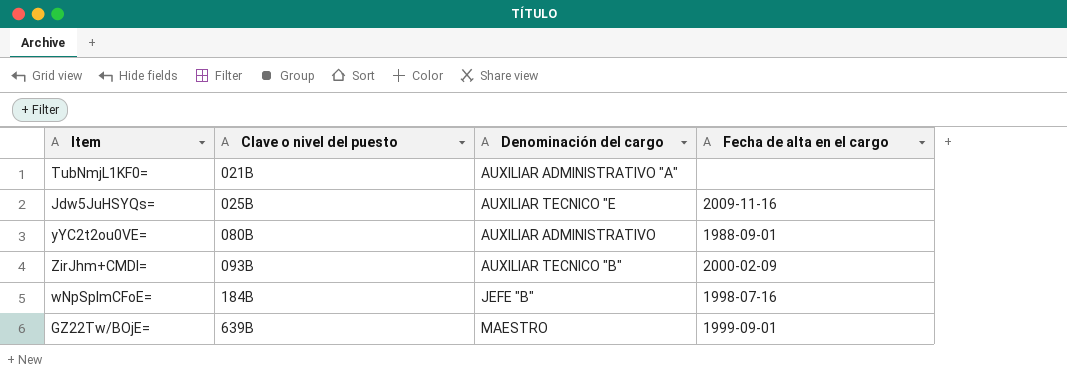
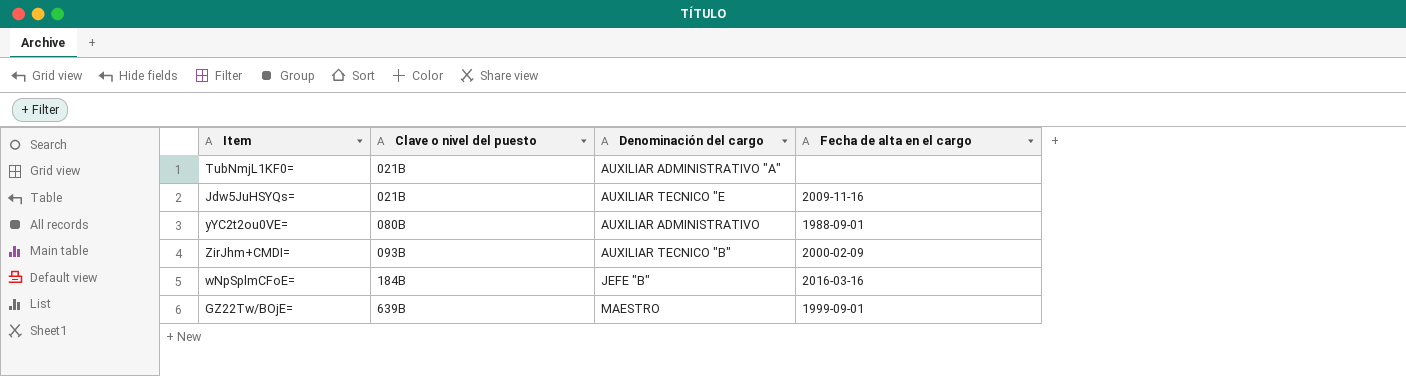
Jdw5JuHSYQs= | Clave o nivel del puesto: 025B -> 021B
wNpSplmCFoE= | Fecha de alta en el cargo: 1998-07-16 -> 2016-03-16

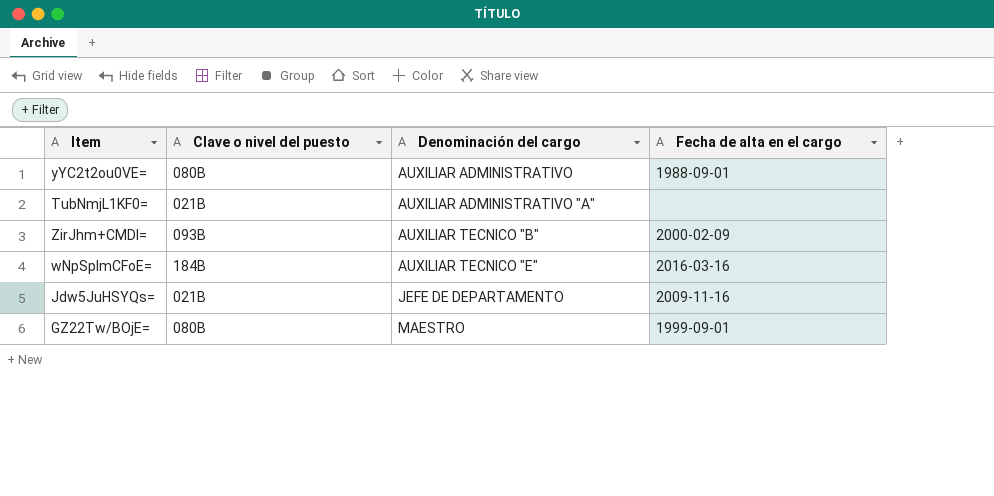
row order: Clave o nivel del puesto ascending -> Denominación del cargo ascending
wNpSplmCFoE= | Denominación del cargo: JEFE "B" -> AUXILIAR TECNICO "E"
Jdw5JuHSYQs= | Denominación del cargo: AUXILIAR TECNICO "E -> JEFE DE DEPARTAMENTO
GZ22Tw/BOjE= | Clave o nivel del puesto: 639B -> 080B

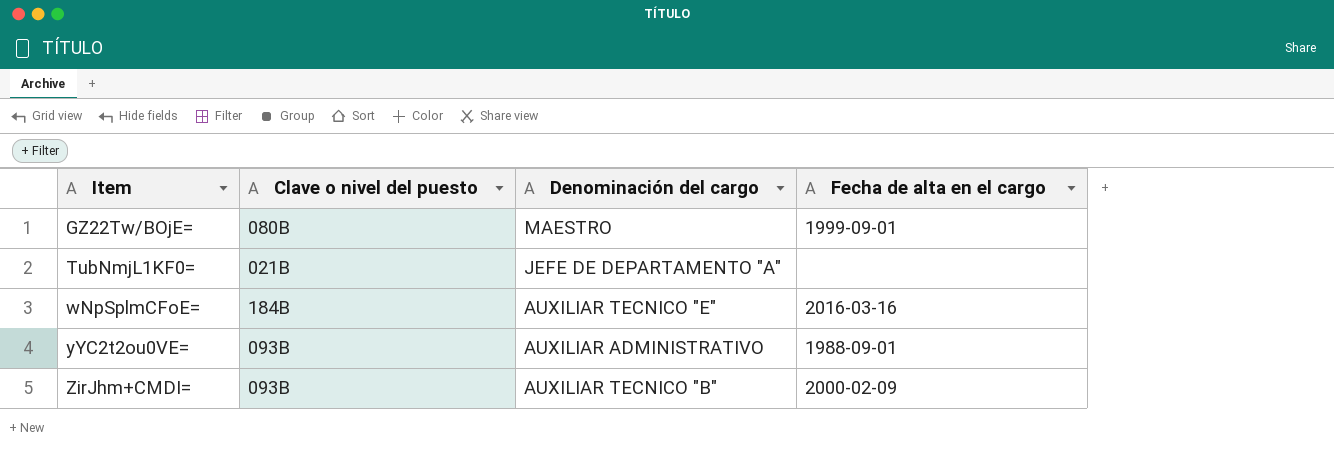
row order: Denominación del cargo ascending -> Item ascending
row Jdw5JuHSYQs=: 021B | JEFE DE DEPARTAMENTO | 2009-11-16 -> none
TubNmjL1KF0= | Denominación del cargo: AUXILIAR ADMINISTRATIVO "A" -> JEFE DE DEPARTAMENTO "A"
yYC2t2ou0VE= | Clave o nivel del puesto: 080B -> 093B

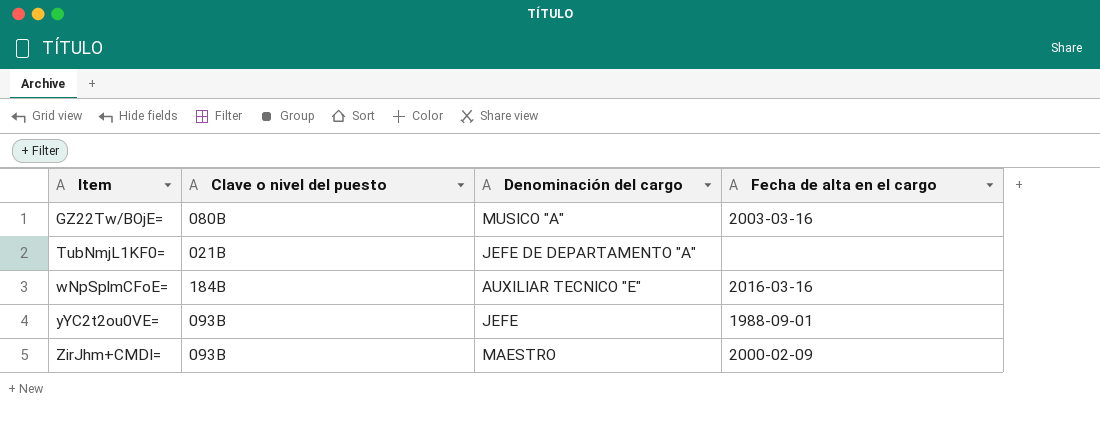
GZ22Tw/BOjE= | Denominación del cargo: MAESTRO -> MUSICO "A"
GZ22Tw/BOjE= | Fecha de alta en el cargo: 1999-09-01 -> 2003-03-16
yYC2t2ou0VE= | Denominación del cargo: AUXILIAR ADMINISTRATIVO -> JEFE
ZirJhm+CMDI= | Denominación del cargo: AUXILIAR TECNICO "B" -> MAESTRO

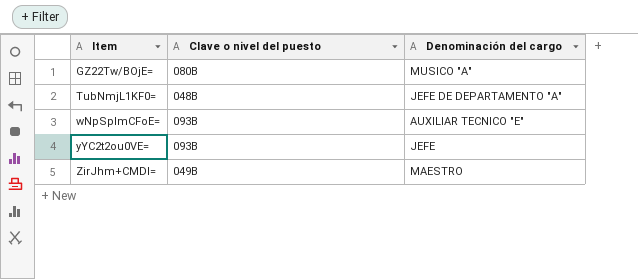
column Fecha de alta en el cargo | position: 4 -> none
TubNmjL1KF0= | Clave o nivel del puesto: 021B -> 048B
wNpSplmCFoE= | Clave o nivel del puesto: 184B -> 093B
ZirJhm+CMDI= | Clave o nivel del puesto: 093B -> 049B

